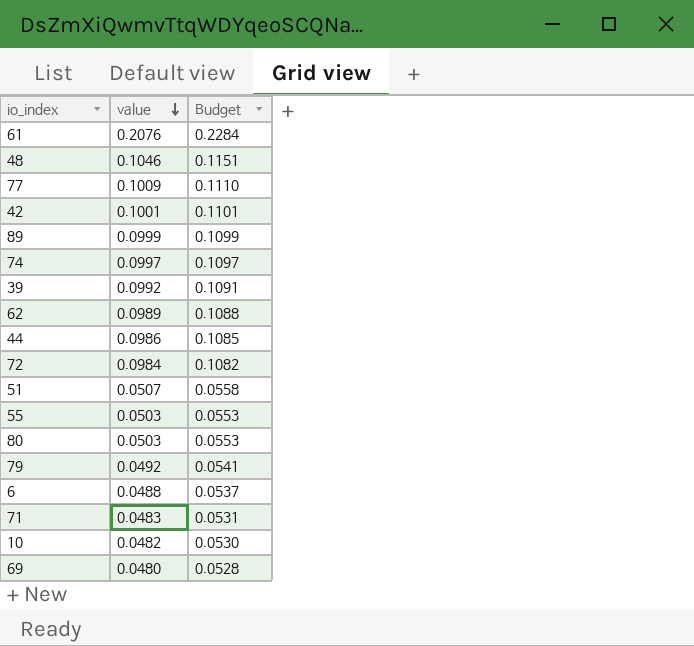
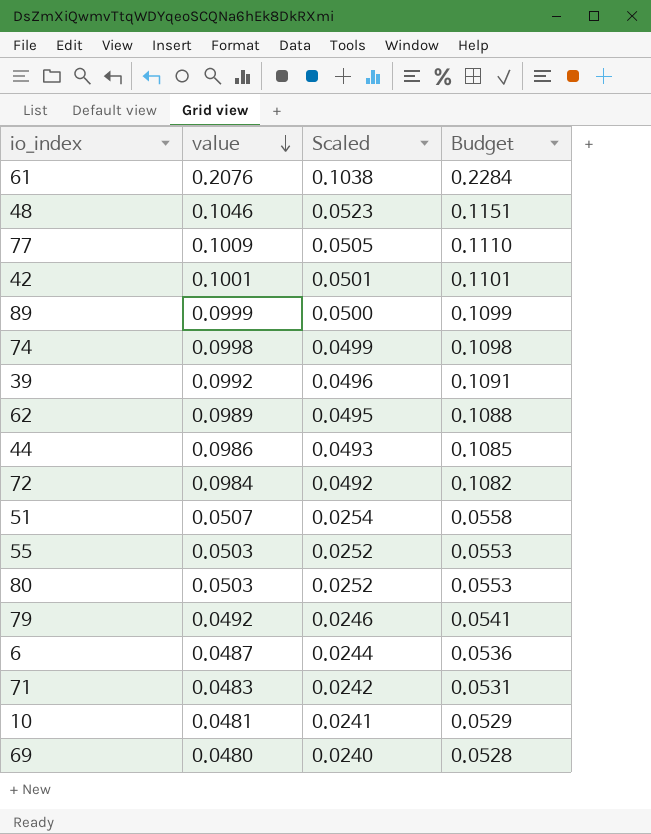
column Scaled | formula: none -> [value] * 0.5
74 | value: 0.0997 -> 0.0998
74 | Budget: 0.1097 -> 0.1098
6 | value: 0.0488 -> 0.0487
6 | Budget: 0.0537 -> 0.0536
10 | value: 0.0482 -> 0.0481
10 | Budget: 0.0530 -> 0.0529

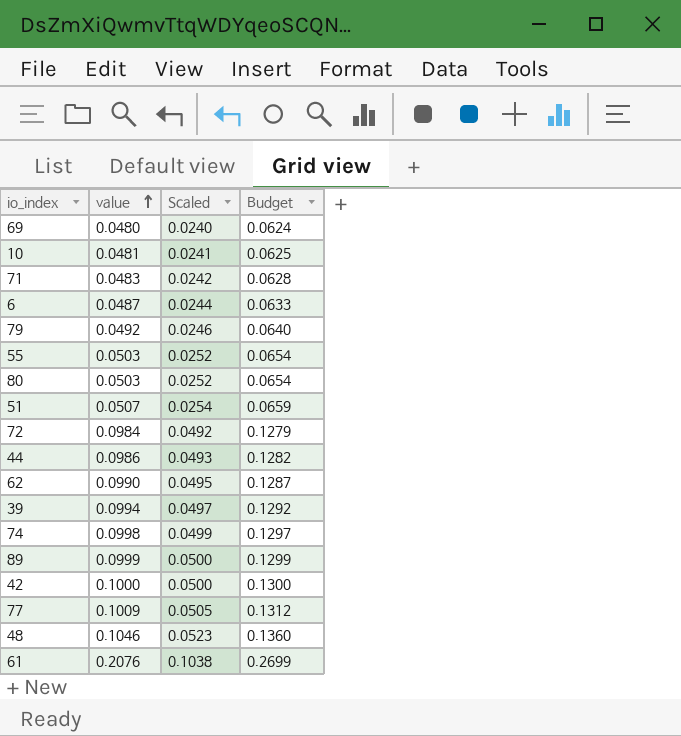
row order: value descending -> value ascending
column Budget | formula: [value] * 1.1 -> [value] * 1.3
62 | value: 0.0989 -> 0.0990
39 | value: 0.0992 -> 0.0994
39 | Scaled: 0.0496 -> 0.0497
42 | value: 0.1001 -> 0.1000
42 | Scaled: 0.0501 -> 0.0500

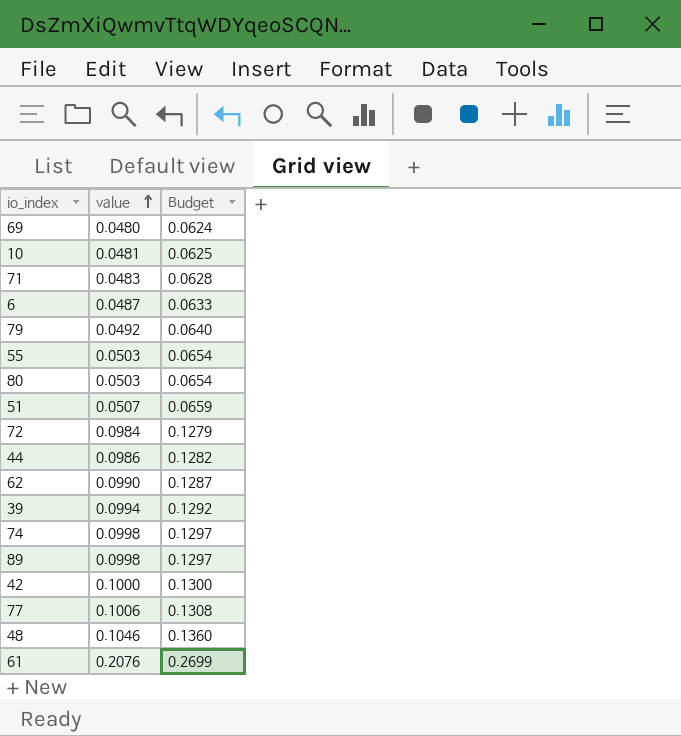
column Scaled | formula: [value] * 0.5 -> none
89 | value: 0.0999 -> 0.0998
89 | Budget: 0.1299 -> 0.1297
77 | value: 0.1009 -> 0.1006
77 | Budget: 0.1312 -> 0.1308

